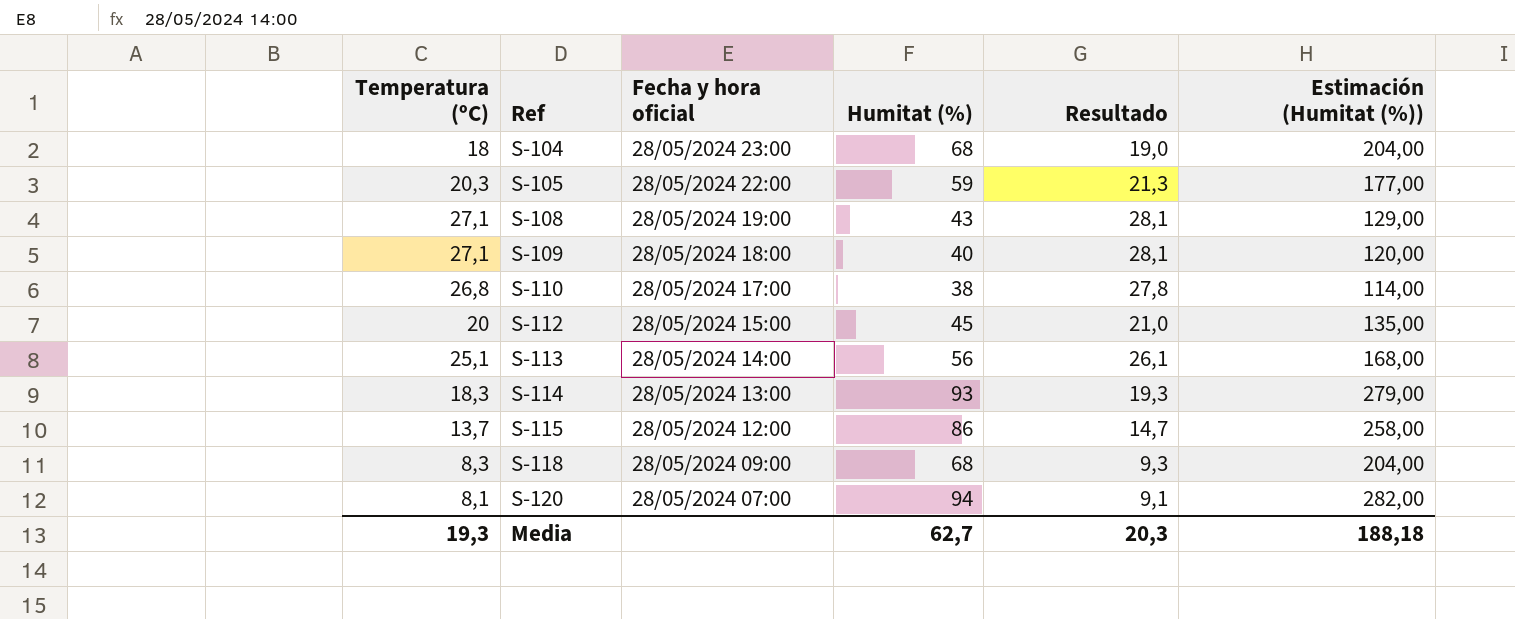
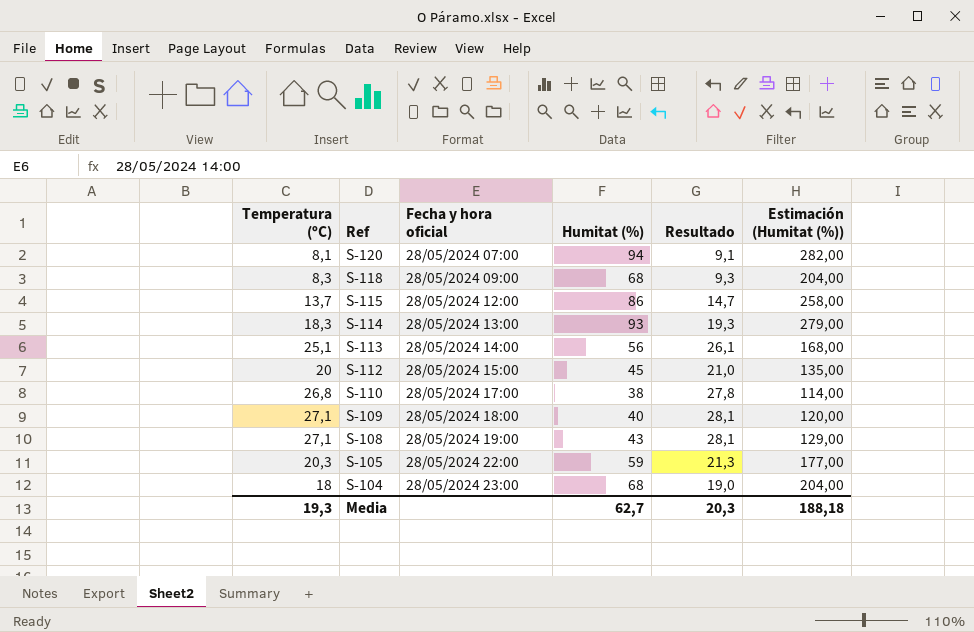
row order: Ref ascending -> Ref descending

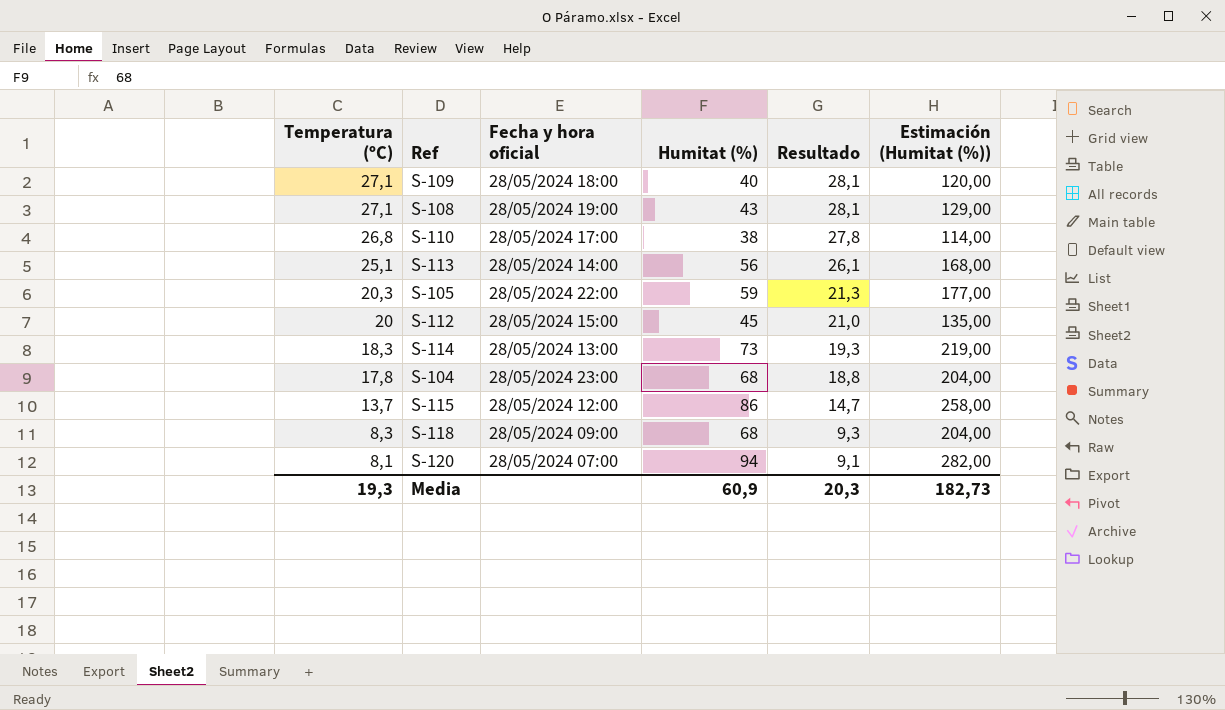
row order: Ref descending -> Temperatura (ºC) descending
S-114 | Humitat (%): 93 -> 73
S-114 | Estimación (Humitat (%)): 279,00 -> 219,00
S-104 | Temperatura (ºC): 18 -> 17,8
S-104 | Resultado: 19,0 -> 18,8
Media | Humitat (%): 62,7 -> 60,9
Media | Estimación (Humitat (%)): 188,18 -> 182,73

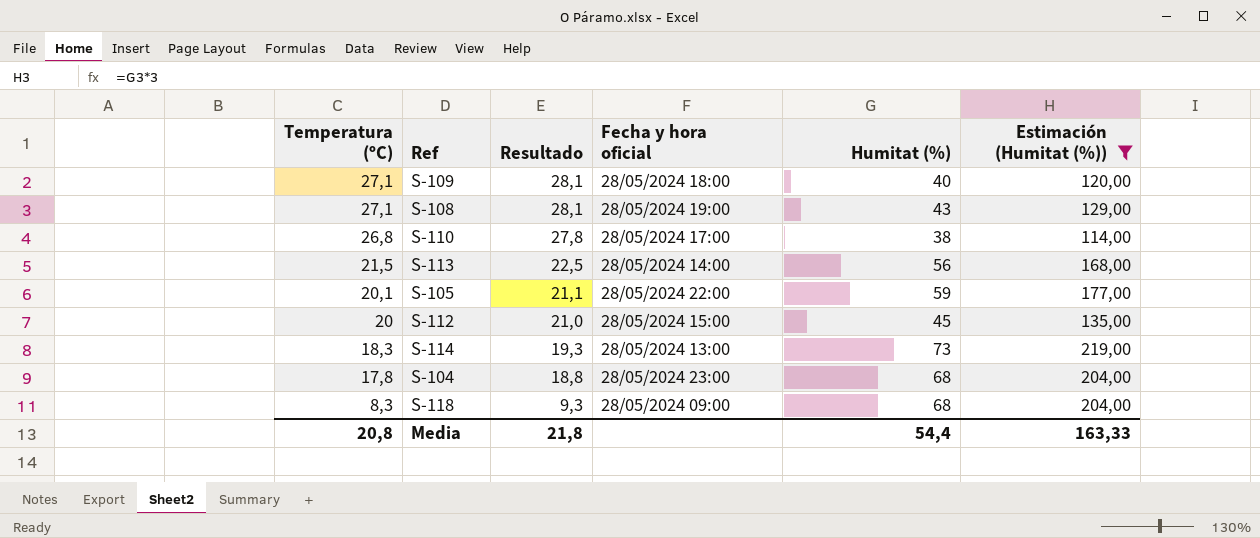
filter: none -> Estimación (Humitat (%)) <= 219,00
column Resultado | position: 5 -> 3
S-113 | Temperatura (ºC): 25,1 -> 21,5
S-113 | Resultado: 26,1 -> 22,5
S-105 | Temperatura (ºC): 20,3 -> 20,1
S-105 | Resultado: 21,3 -> 21,1
Media | Temperatura (ºC): 19,3 -> 20,8
Media | Resultado: 20,3 -> 21,8
Media | Humitat (%): 60,9 -> 54,4
Media | Estimación (Humitat (%)): 182,73 -> 163,33

